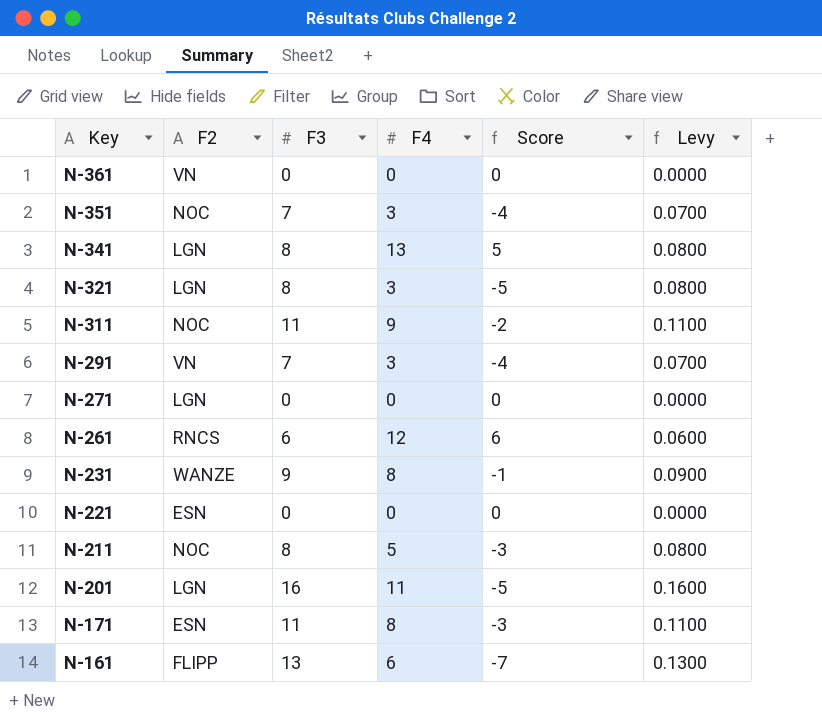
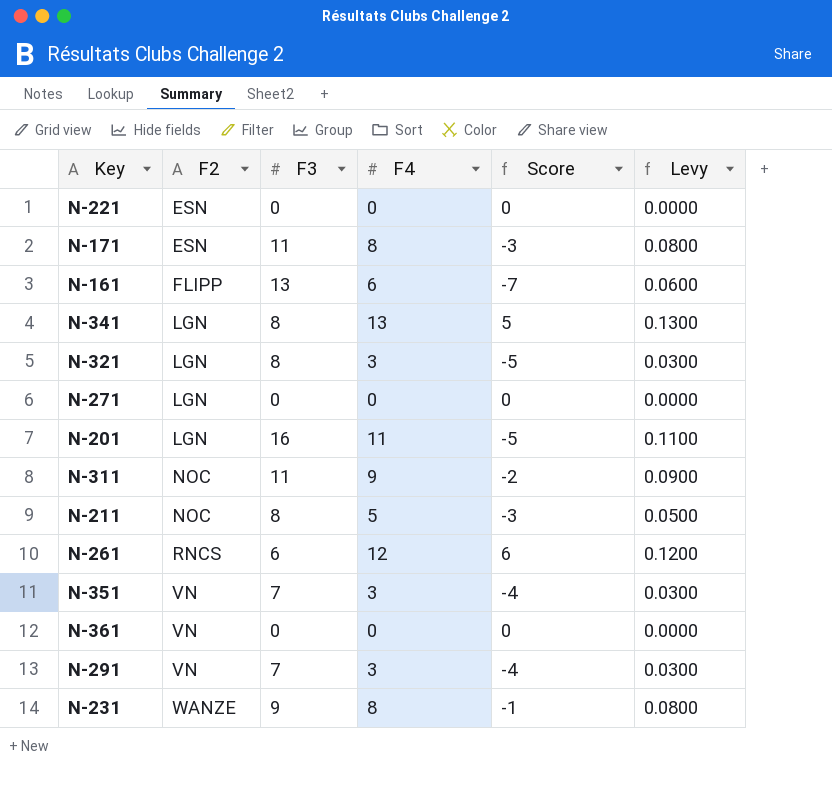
row order: Key descending -> F2 ascending
column Levy | formula: [F3] * 0.01 -> [F4] * 0.01
N-351 | F2: NOC -> VN

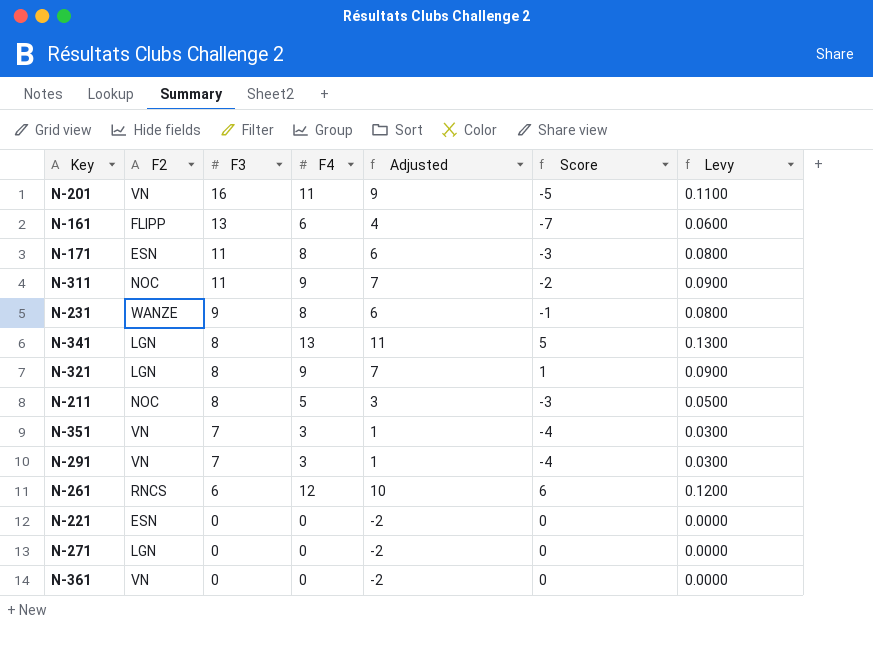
row order: F2 ascending -> F3 descending
column Adjusted | formula: none -> [F4] - 2
N-201 | F2: LGN -> VN
N-321 | F4: 3 -> 9
N-321 | Score: -5 -> 1
N-321 | Levy: 0.0300 -> 0.0900

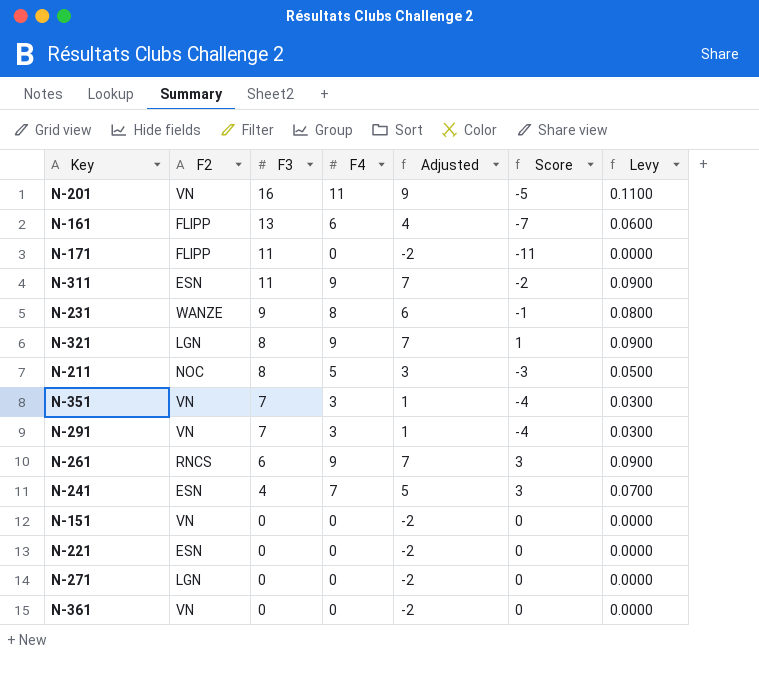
row N-341: LGN | 8 | 13 | 11 | 5 | 0.1300 -> none
N-171 | F2: ESN -> FLIPP
N-171 | F4: 8 -> 0
N-171 | Adjusted: 6 -> -2
N-171 | Score: -3 -> -11
N-171 | Levy: 0.0800 -> 0.0000
N-311 | F2: NOC -> ESN
N-261 | F4: 12 -> 9
N-261 | Adjusted: 10 -> 7
N-261 | Score: 6 -> 3
N-261 | Levy: 0.1200 -> 0.0900
row N-241: none -> ESN | 4 | 7 | 5 | 3 | 0.0700
row N-151: none -> VN | 0 | 0 | -2 | 0 | 0.0000

